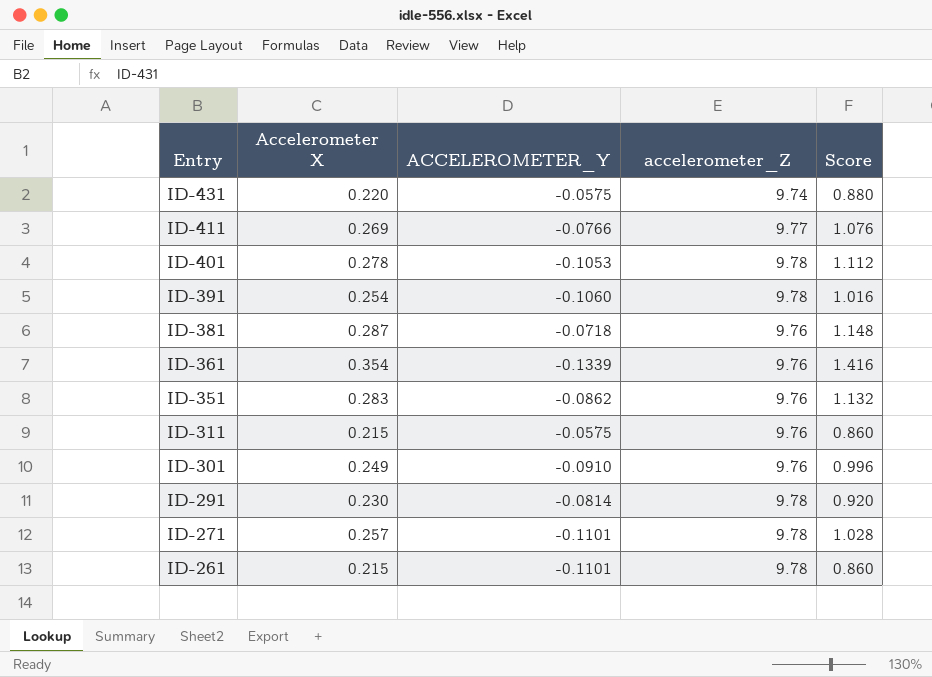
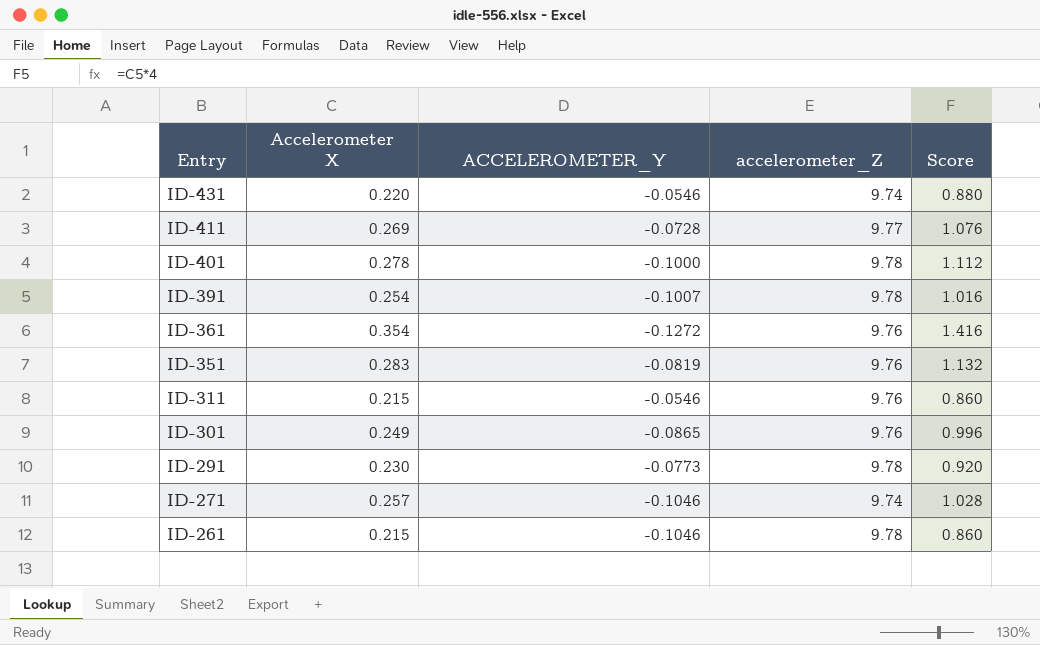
row ID-381: 0.287 | -0.0718 | 9.76 | 1.148 -> none
ID-431 | ACCELEROMETER_Y: -0.0575 -> -0.0546
ID-411 | ACCELEROMETER_Y: -0.0766 -> -0.0728
ID-401 | ACCELEROMETER_Y: -0.1053 -> -0.1000
ID-391 | ACCELEROMETER_Y: -0.1060 -> -0.1007
ID-361 | ACCELEROMETER_Y: -0.1339 -> -0.1272
ID-351 | ACCELEROMETER_Y: -0.0862 -> -0.0819
ID-311 | ACCELEROMETER_Y: -0.0575 -> -0.0546
ID-301 | ACCELEROMETER_Y: -0.0910 -> -0.0865
ID-291 | ACCELEROMETER_Y: -0.0814 -> -0.0773
ID-271 | ACCELEROMETER_Y: -0.1101 -> -0.1046
ID-271 | accelerometer_Z: 9.78 -> 9.74
ID-261 | ACCELEROMETER_Y: -0.1101 -> -0.1046

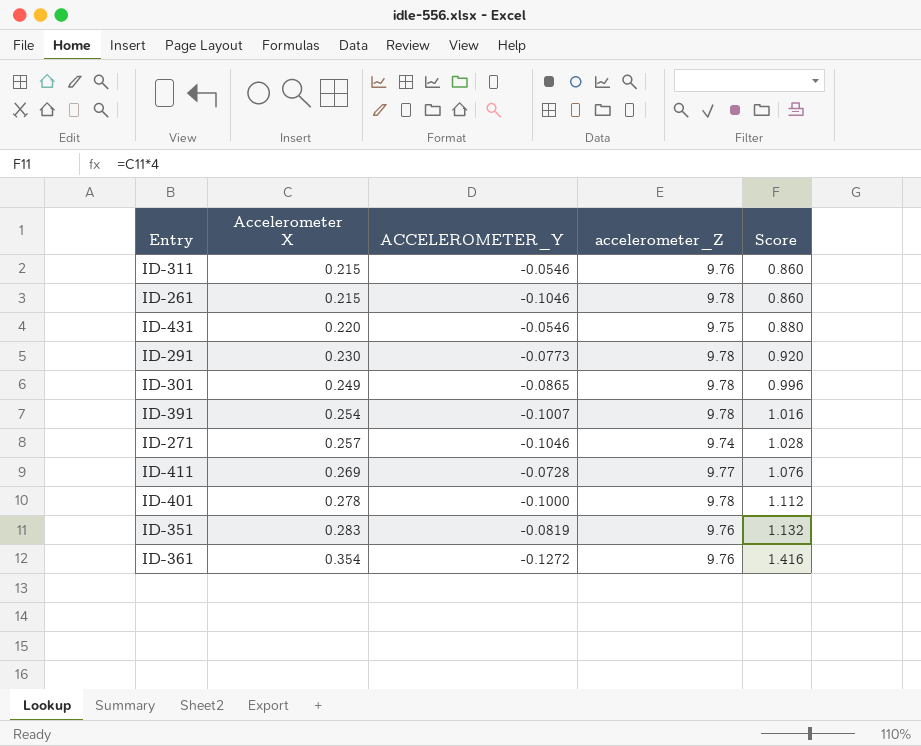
row order: Entry descending -> Accelerometer X ascending
ID-431 | accelerometer_Z: 9.74 -> 9.75
ID-301 | accelerometer_Z: 9.76 -> 9.78

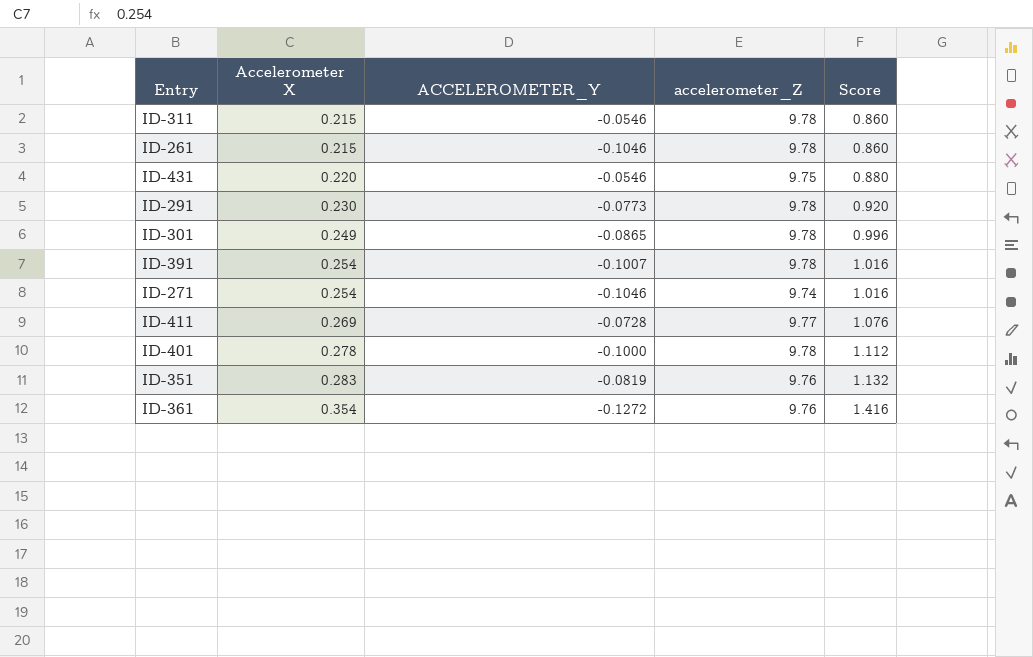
ID-311 | accelerometer_Z: 9.76 -> 9.78
ID-271 | Accelerometer X: 0.257 -> 0.254
ID-271 | Score: 1.028 -> 1.016

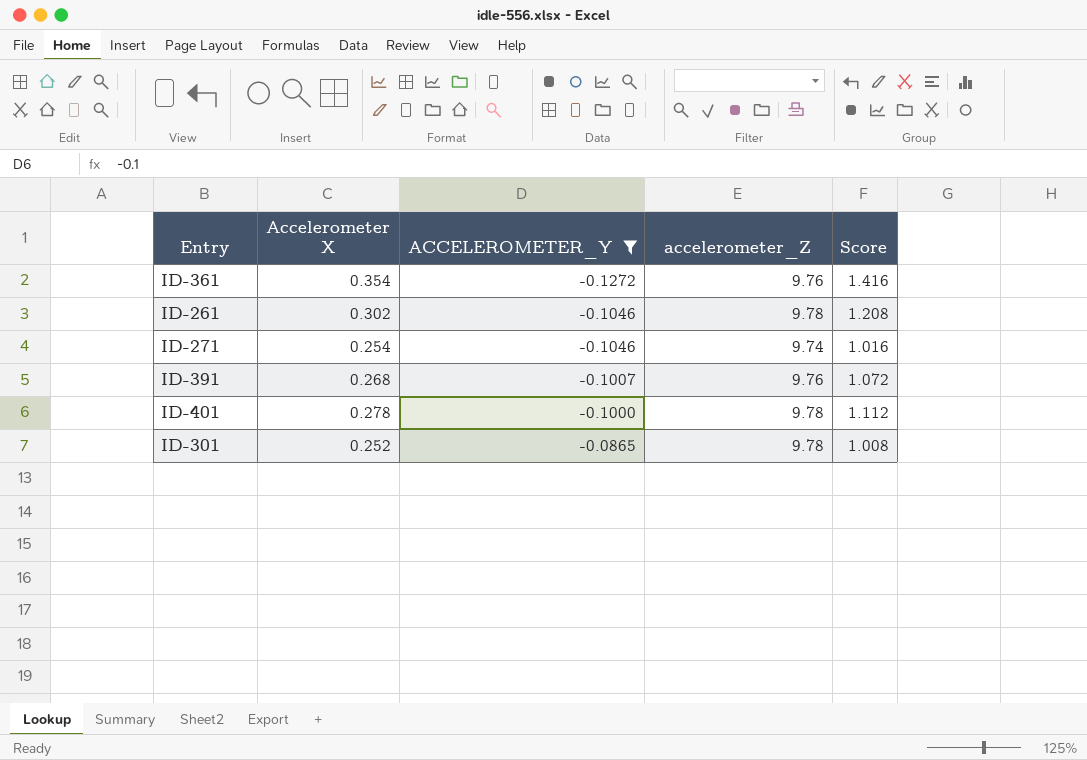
filter: none -> ACCELEROMETER_Y <= -0.0865
row order: Accelerometer X ascending -> ACCELEROMETER_Y ascending
ID-261 | Accelerometer X: 0.215 -> 0.302
ID-261 | Score: 0.860 -> 1.208
ID-391 | Accelerometer X: 0.254 -> 0.268
ID-391 | accelerometer_Z: 9.78 -> 9.76
ID-391 | Score: 1.016 -> 1.072
ID-301 | Accelerometer X: 0.249 -> 0.252
ID-301 | Score: 0.996 -> 1.008

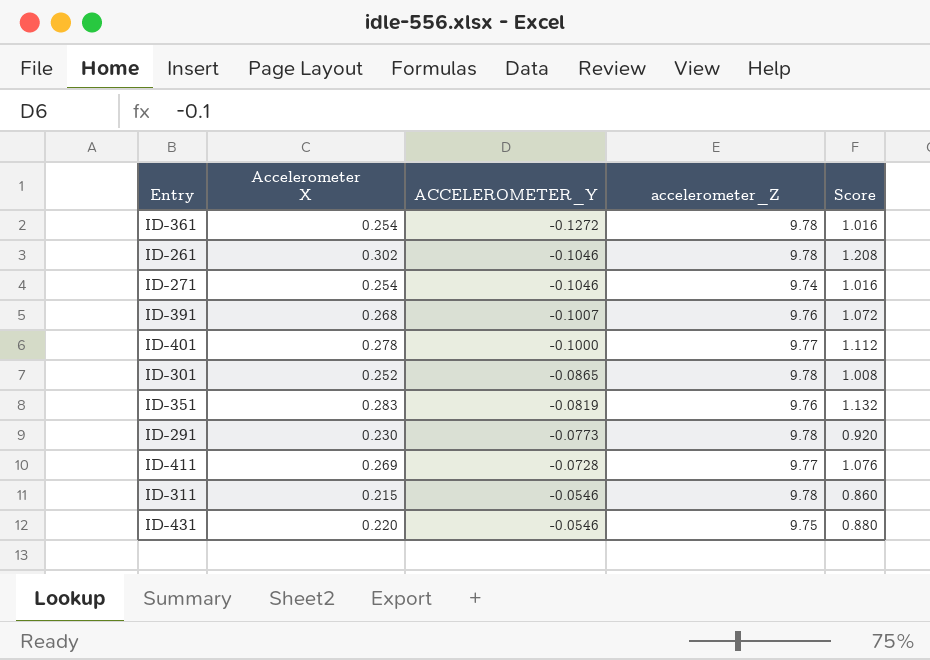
filter: ACCELEROMETER_Y <= -0.0865 -> none
ID-361 | Accelerometer X: 0.354 -> 0.254
ID-361 | accelerometer_Z: 9.76 -> 9.78
ID-361 | Score: 1.416 -> 1.016
ID-401 | accelerometer_Z: 9.78 -> 9.77

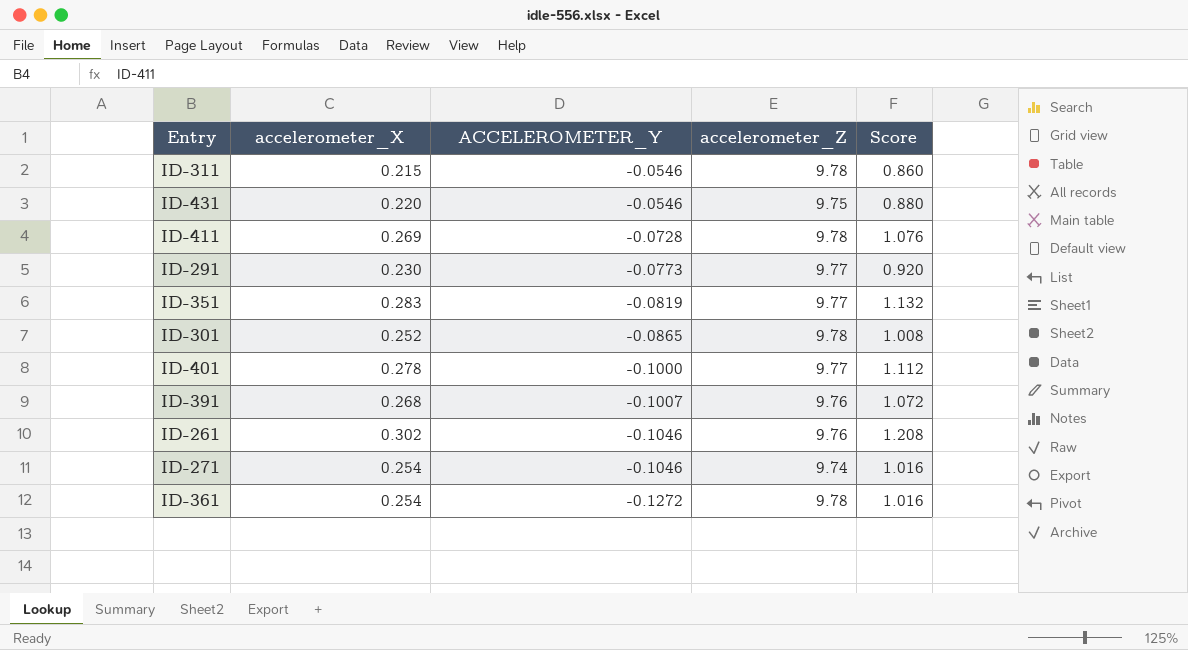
row order: ACCELEROMETER_Y ascending -> ACCELEROMETER_Y descending
column name: Accelerometer X -> accelerometer_X
ID-411 | accelerometer_Z: 9.77 -> 9.78
ID-291 | accelerometer_Z: 9.78 -> 9.77
ID-351 | accelerometer_Z: 9.76 -> 9.77
ID-261 | accelerometer_Z: 9.78 -> 9.76

